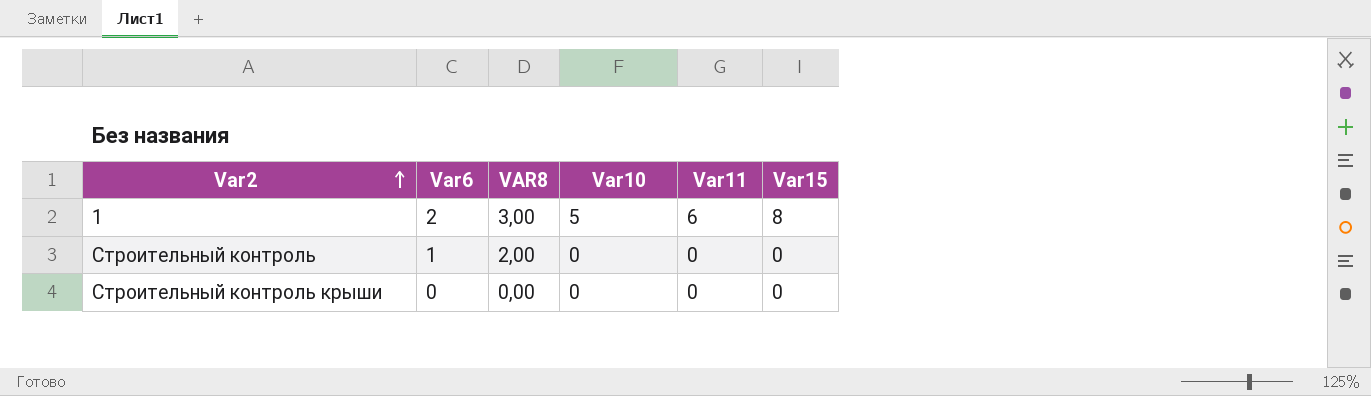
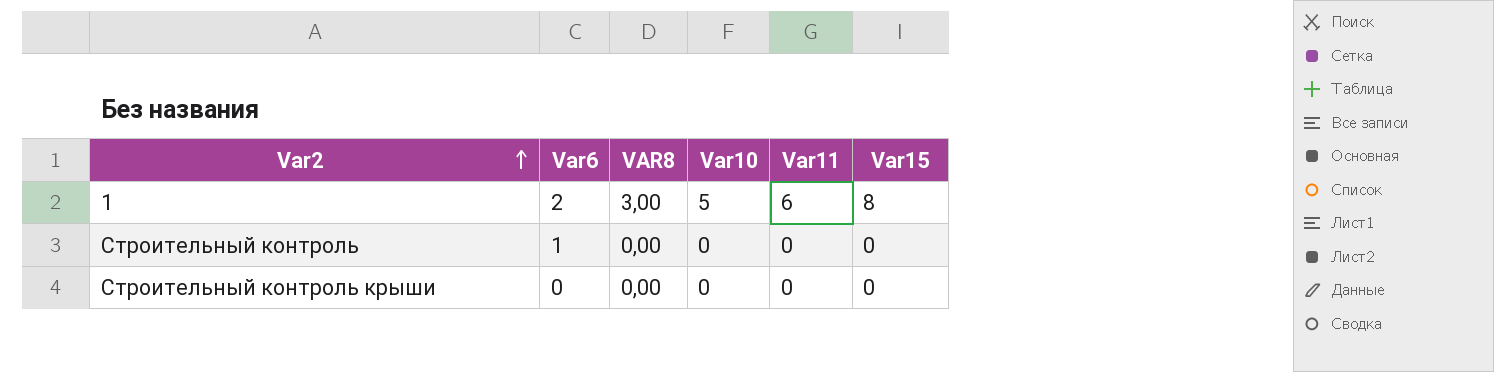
Строительный контроль | VAR8: 2,00 -> 0,00

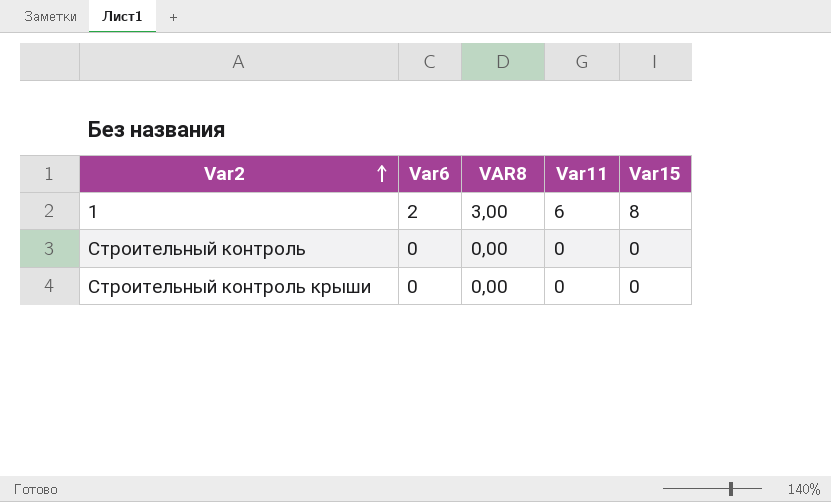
column Var10 | position: 4 -> none
Строительный контроль | Var6: 1 -> 0

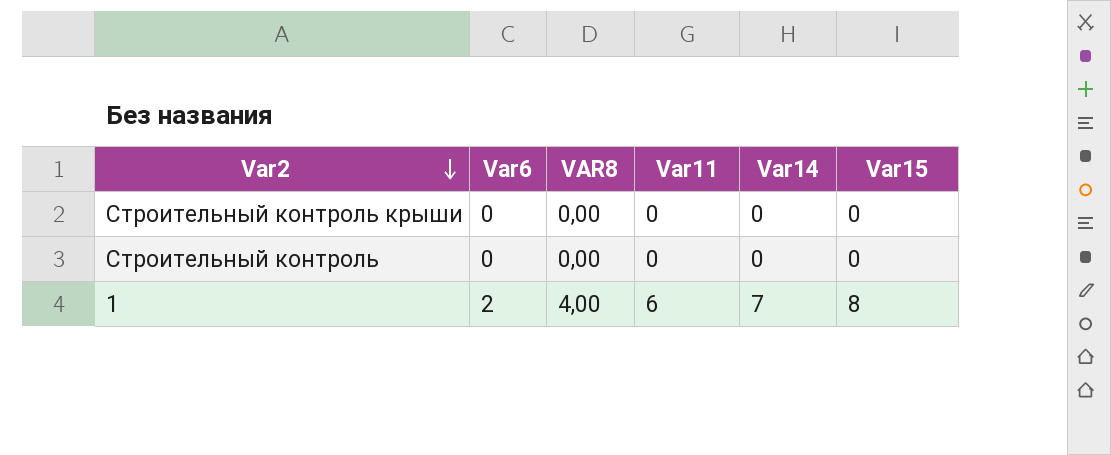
row order: Var2 ascending -> Var2 descending
column Var14 | position: none -> 5
1 | VAR8: 3,00 -> 4,00

